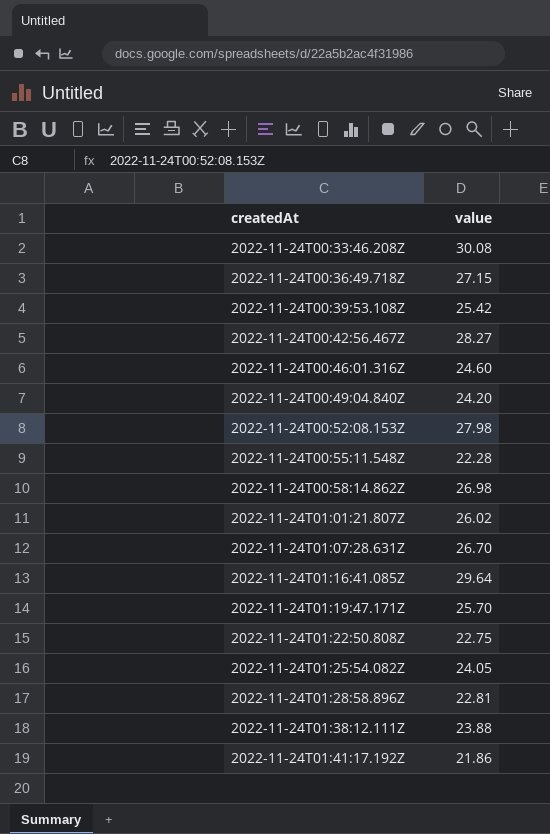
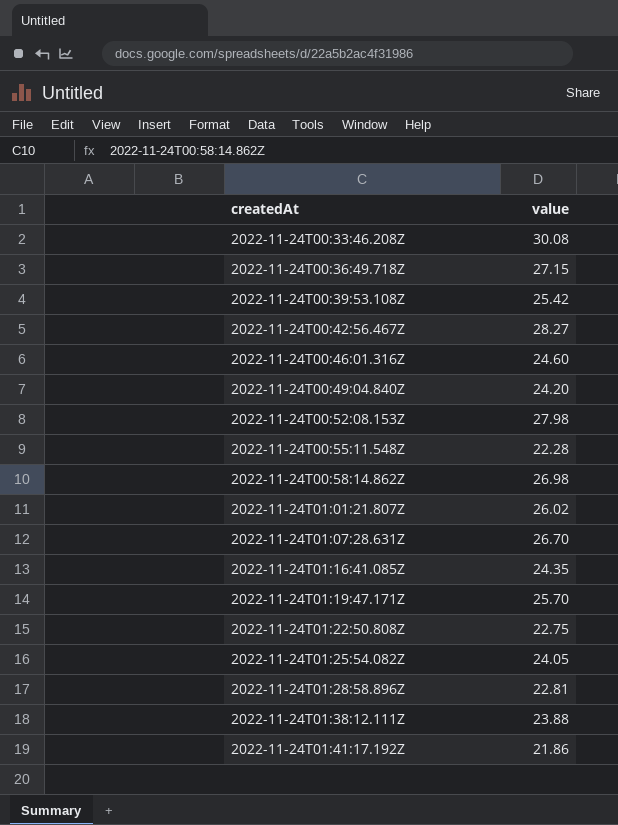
2022-11-24T01:16:41.085Z | value: 29.64 -> 24.35

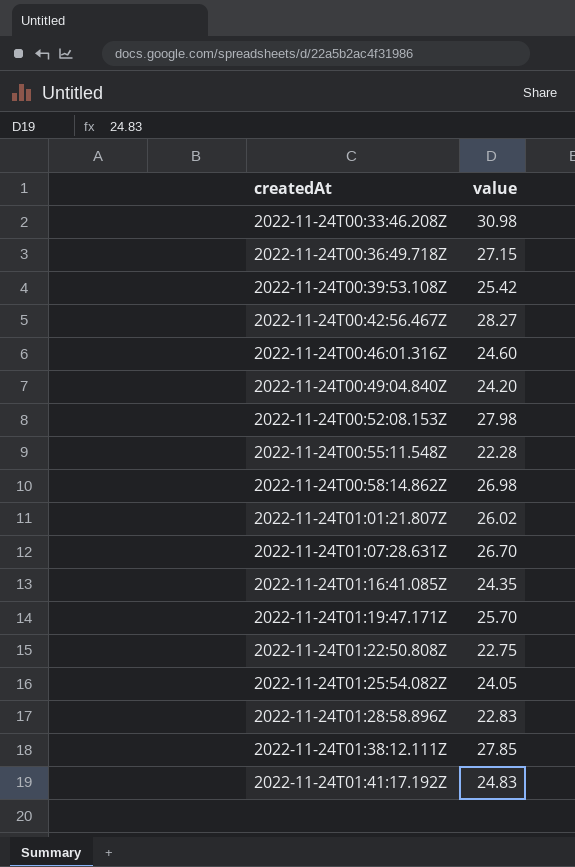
2022-11-24T00:33:46.208Z | value: 30.08 -> 30.98
2022-11-24T01:28:58.896Z | value: 22.81 -> 22.83
2022-11-24T01:38:12.111Z | value: 23.88 -> 27.85
2022-11-24T01:41:17.192Z | value: 21.86 -> 24.83

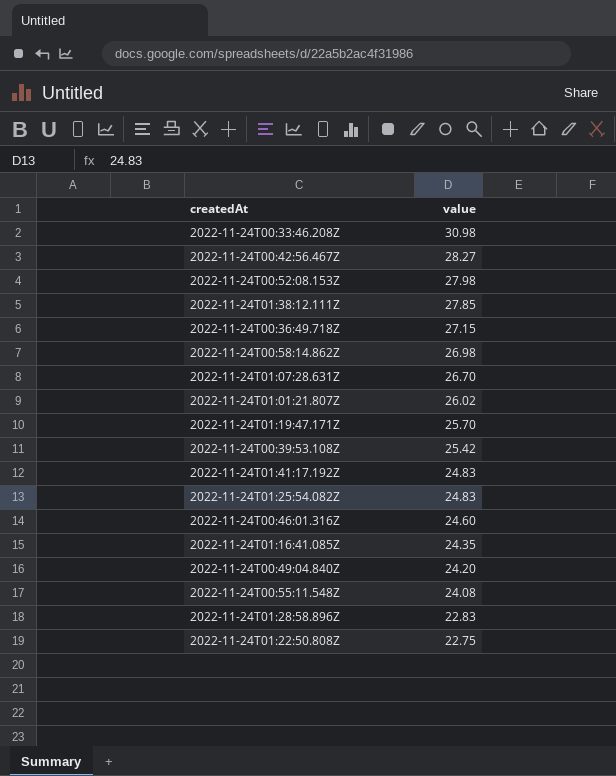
row order: createdAt ascending -> value descending
2022-11-24T01:25:54.082Z | value: 24.05 -> 24.83
2022-11-24T00:55:11.548Z | value: 22.28 -> 24.08

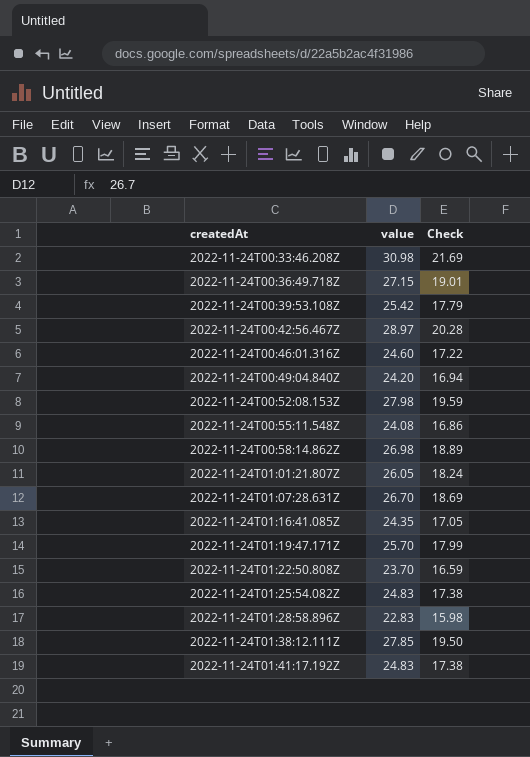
row order: value descending -> createdAt ascending
column Check | formula: none -> [value] * 0.7
2022-11-24T00:42:56.467Z | value: 28.27 -> 28.97
2022-11-24T01:01:21.807Z | value: 26.02 -> 26.05
2022-11-24T01:22:50.808Z | value: 22.75 -> 23.70

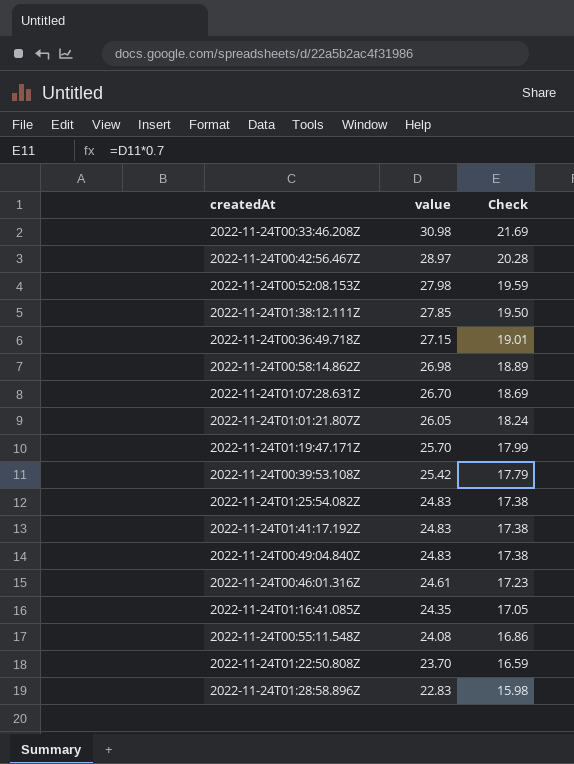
row order: createdAt ascending -> value descending
2022-11-24T00:49:04.840Z | value: 24.20 -> 24.83
2022-11-24T00:49:04.840Z | Check: 16.94 -> 17.38
2022-11-24T00:46:01.316Z | value: 24.60 -> 24.61
2022-11-24T00:46:01.316Z | Check: 17.22 -> 17.23

